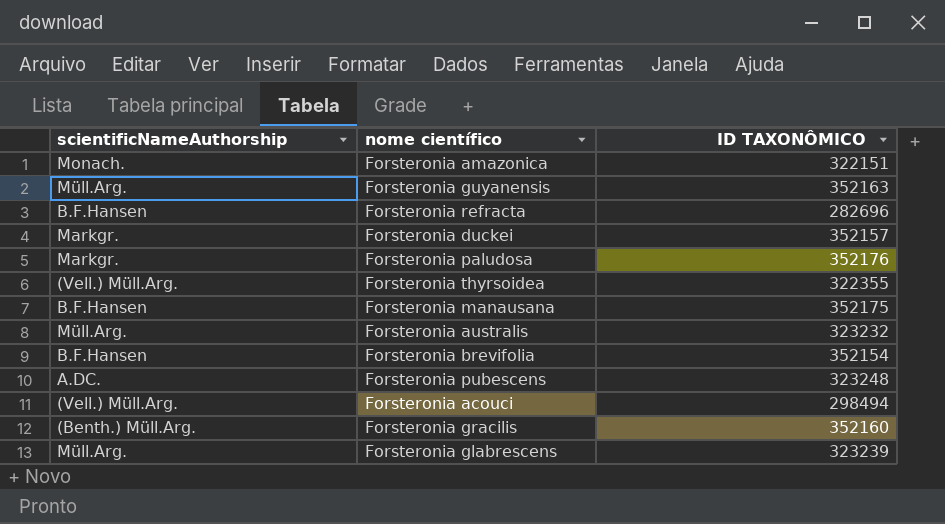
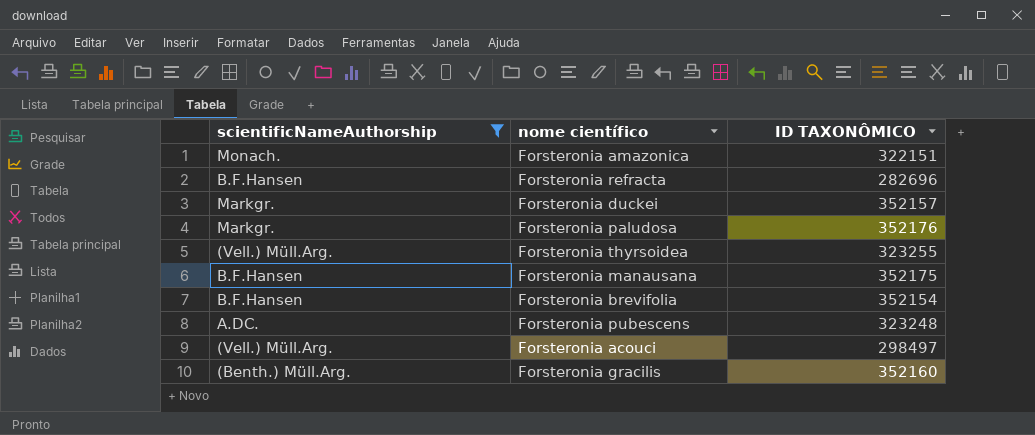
filter: none -> scientificNameAuthorship != Müll.Arg.
Forsteronia thyrsoidea | ID TAXONÔMICO: 322355 -> 323255
Forsteronia acouci | ID TAXONÔMICO: 298494 -> 298497

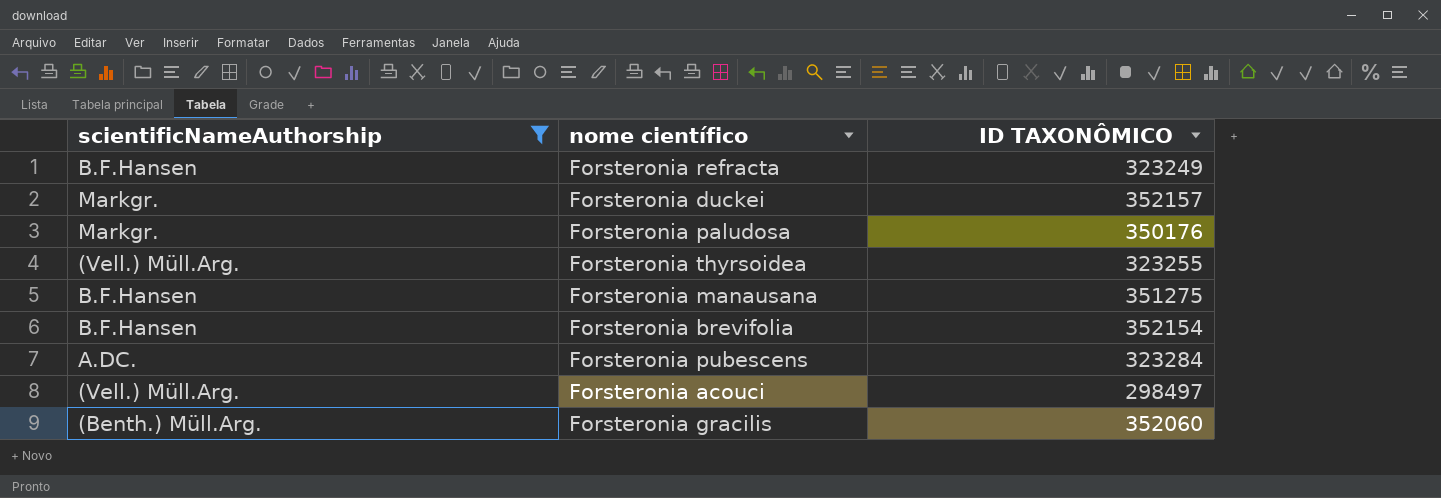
row Forsteronia amazonica: Monach. | 322151 -> none
Forsteronia refracta | ID TAXONÔMICO: 282696 -> 323249
Forsteronia paludosa | ID TAXONÔMICO: 352176 -> 350176
Forsteronia manausana | ID TAXONÔMICO: 352175 -> 351275
Forsteronia pubescens | ID TAXONÔMICO: 323248 -> 323284
Forsteronia gracilis | ID TAXONÔMICO: 352160 -> 352060

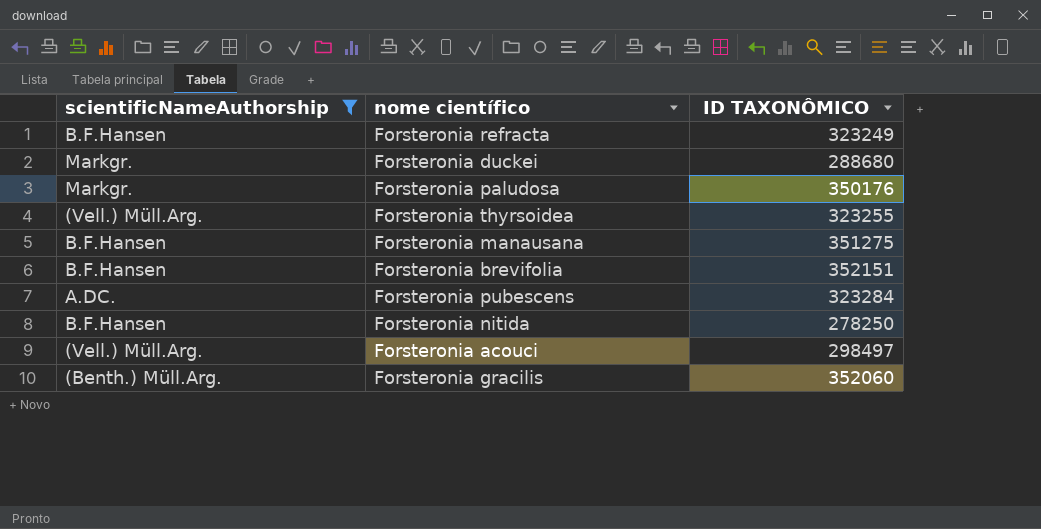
Forsteronia duckei | ID TAXONÔMICO: 352157 -> 288680
Forsteronia brevifolia | ID TAXONÔMICO: 352154 -> 352151
row Forsteronia nitida: none -> B.F.Hansen | 278250

